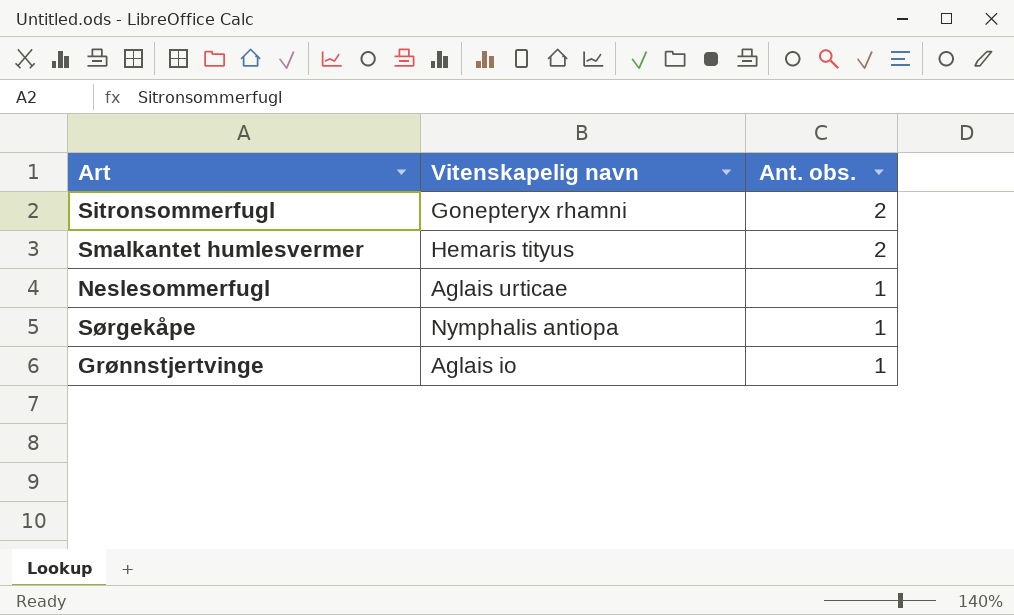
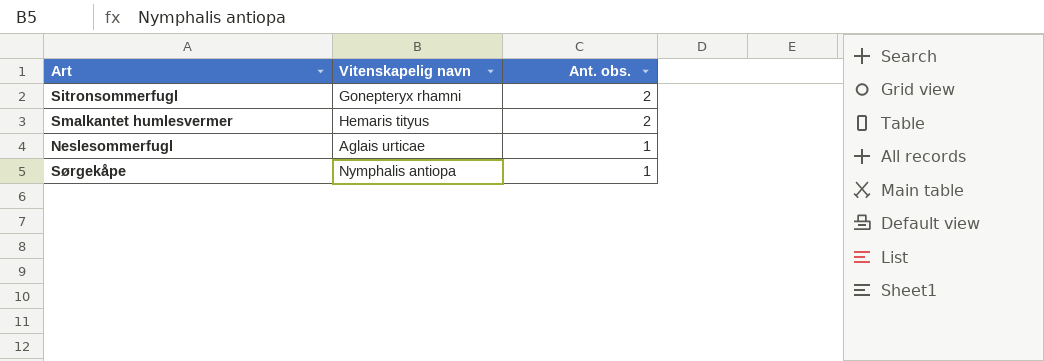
row Grønnstjertvinge: Aglais io | 1 -> none

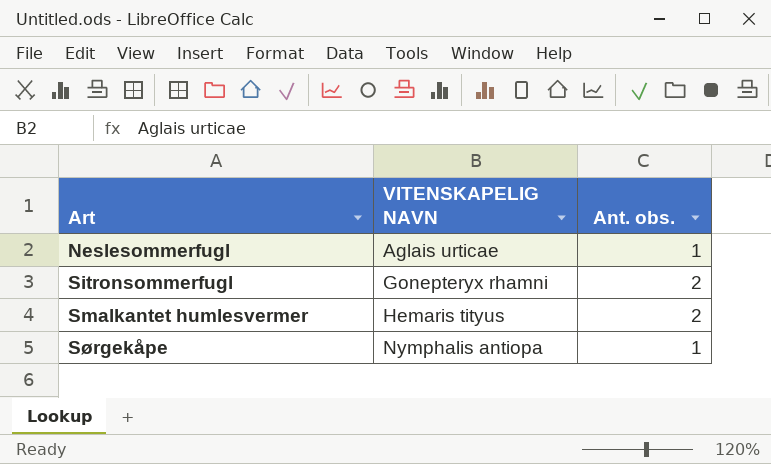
row order: Ant. obs. descending -> Art ascending
column name: Vitenskapelig navn -> VITENSKAPELIG NAVN

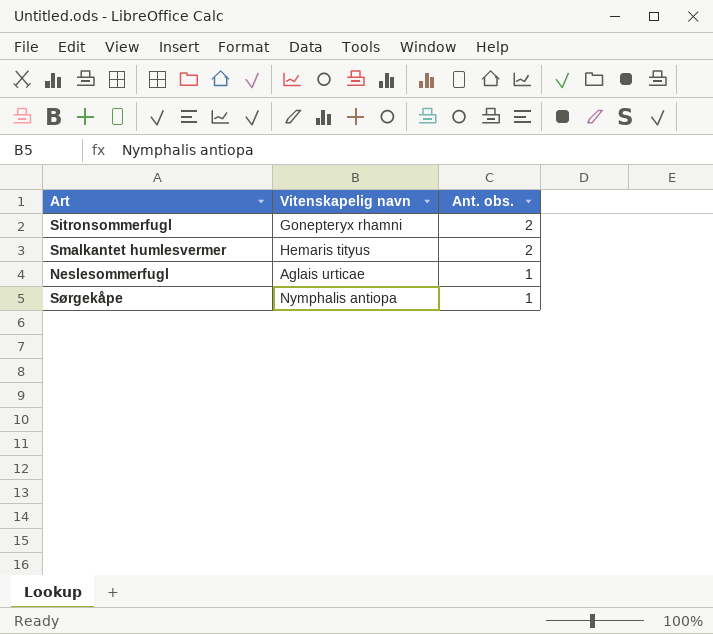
row order: Art ascending -> Ant. obs. descending
column name: VITENSKAPELIG NAVN -> Vitenskapelig navn

